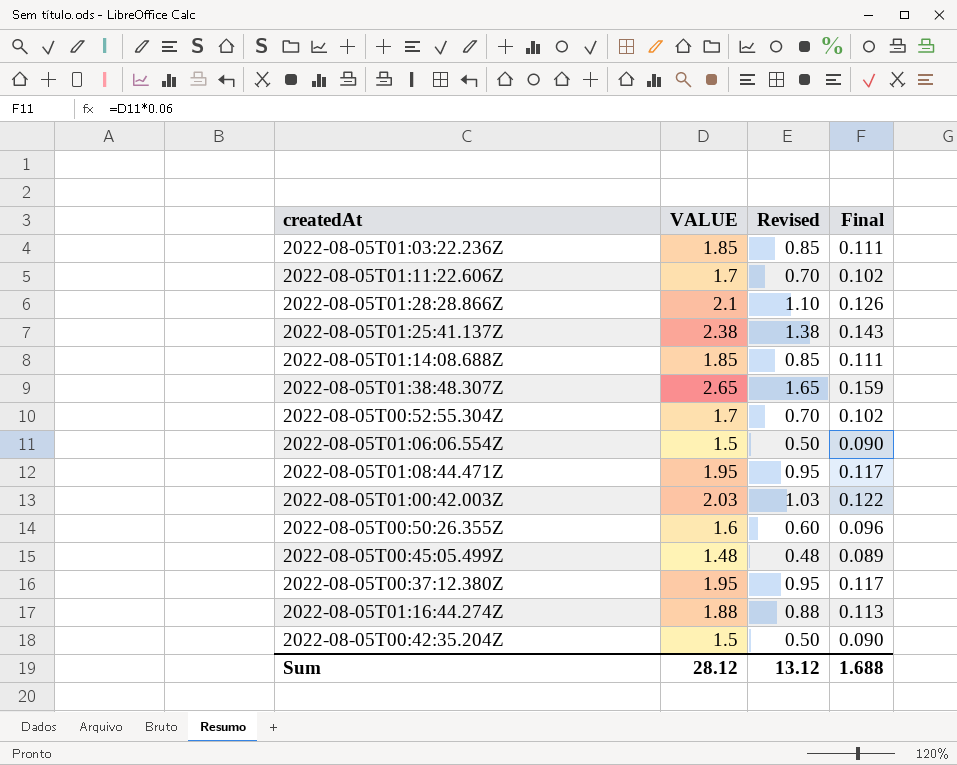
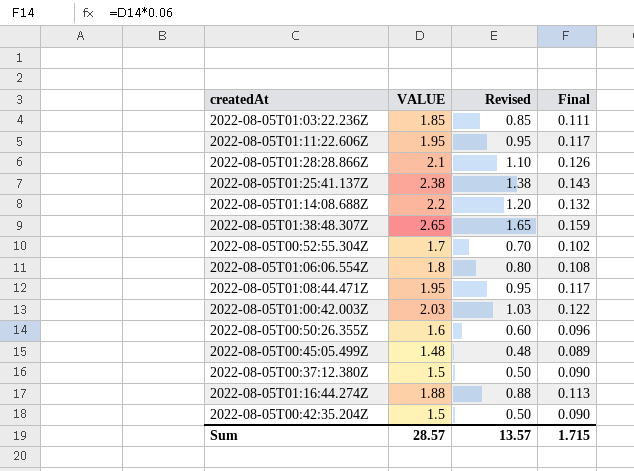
2022-08-05T01:11:22.606Z | VALUE: 1.7 -> 1.95
2022-08-05T01:11:22.606Z | Revised: 0.70 -> 0.95
2022-08-05T01:11:22.606Z | Final: 0.102 -> 0.117
2022-08-05T01:14:08.688Z | VALUE: 1.85 -> 2.2
2022-08-05T01:14:08.688Z | Revised: 0.85 -> 1.20
2022-08-05T01:14:08.688Z | Final: 0.111 -> 0.132
2022-08-05T01:06:06.554Z | VALUE: 1.5 -> 1.8
2022-08-05T01:06:06.554Z | Revised: 0.50 -> 0.80
2022-08-05T01:06:06.554Z | Final: 0.090 -> 0.108
2022-08-05T00:37:12.380Z | VALUE: 1.95 -> 1.5
2022-08-05T00:37:12.380Z | Revised: 0.95 -> 0.50
2022-08-05T00:37:12.380Z | Final: 0.117 -> 0.090
Sum | VALUE: 28.12 -> 28.57
Sum | Revised: 13.12 -> 13.57
Sum | Final: 1.688 -> 1.715

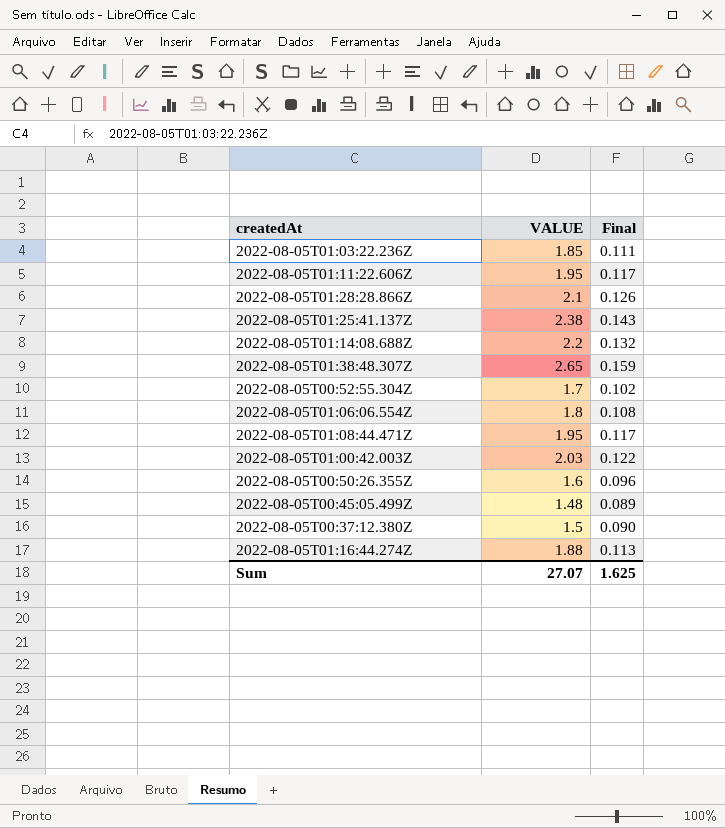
column Revised | formula: [VALUE] - 1 -> none
row 2022-08-05T00:42:35.204Z: 1.5 | 0.50 | 0.090 -> none
Sum | VALUE: 28.57 -> 27.07
Sum | Final: 1.715 -> 1.625

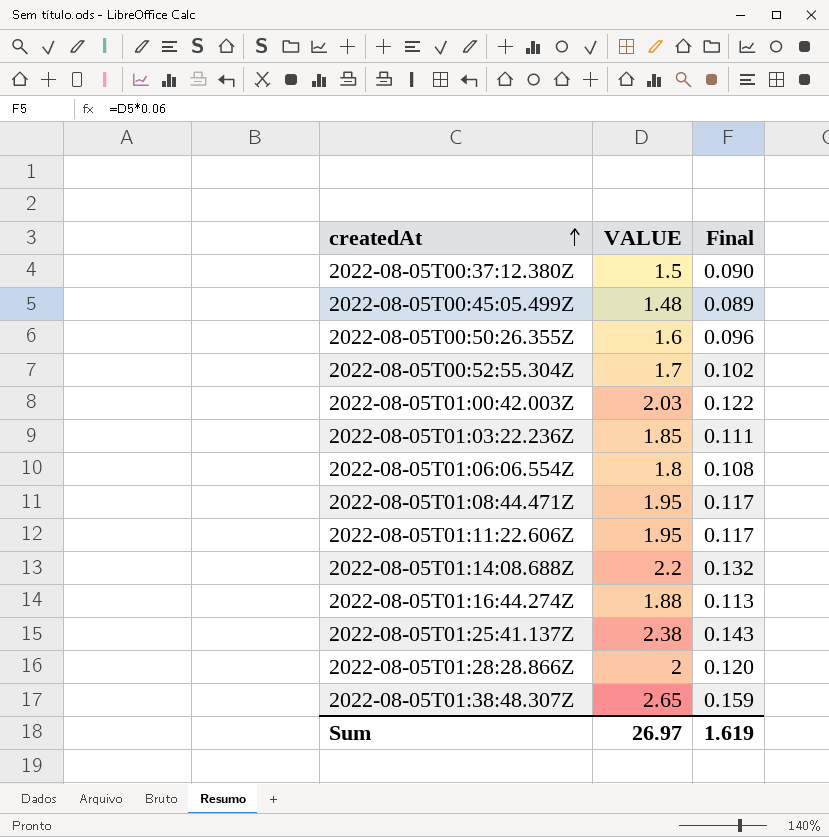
row order: none -> createdAt ascending
2022-08-05T01:28:28.866Z | VALUE: 2.1 -> 2
2022-08-05T01:28:28.866Z | Final: 0.126 -> 0.120
Sum | VALUE: 27.07 -> 26.97
Sum | Final: 1.625 -> 1.619

